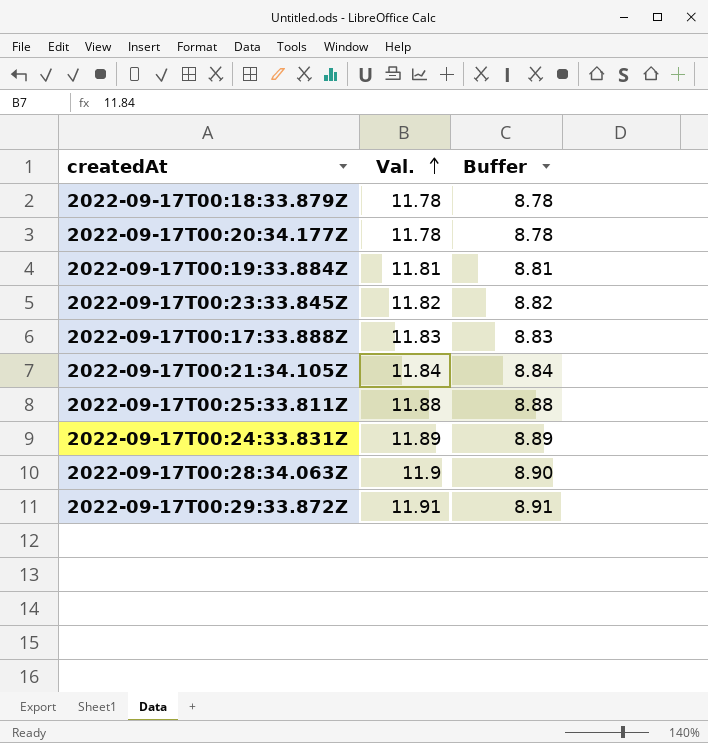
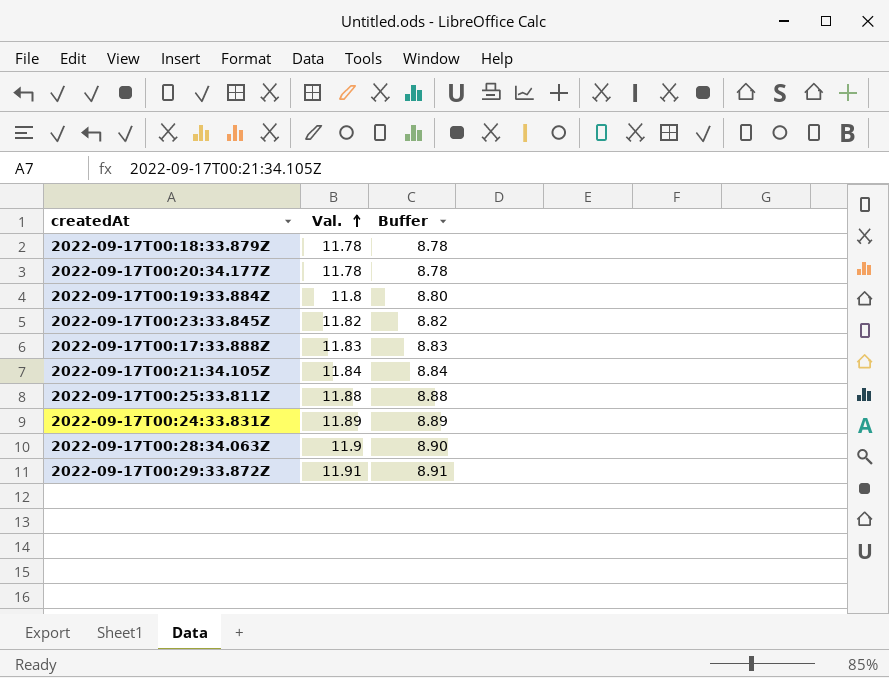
2022-09-17T00:19:33.884Z | Val.: 11.81 -> 11.8
2022-09-17T00:19:33.884Z | Buffer: 8.81 -> 8.80

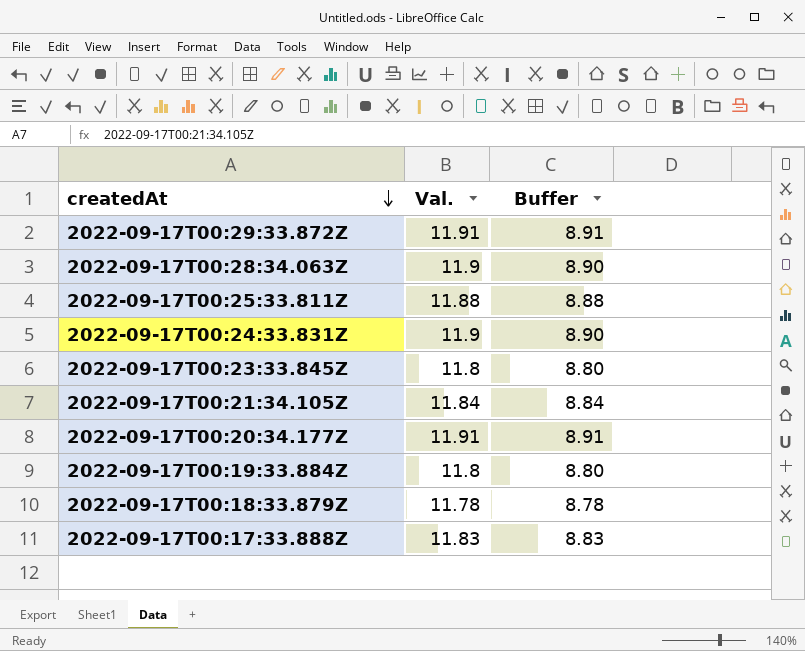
row order: Val. ascending -> createdAt descending
2022-09-17T00:24:33.831Z | Val.: 11.89 -> 11.9
2022-09-17T00:24:33.831Z | Buffer: 8.89 -> 8.90
2022-09-17T00:23:33.845Z | Val.: 11.82 -> 11.8
2022-09-17T00:23:33.845Z | Buffer: 8.82 -> 8.80
2022-09-17T00:20:34.177Z | Val.: 11.78 -> 11.91
2022-09-17T00:20:34.177Z | Buffer: 8.78 -> 8.91

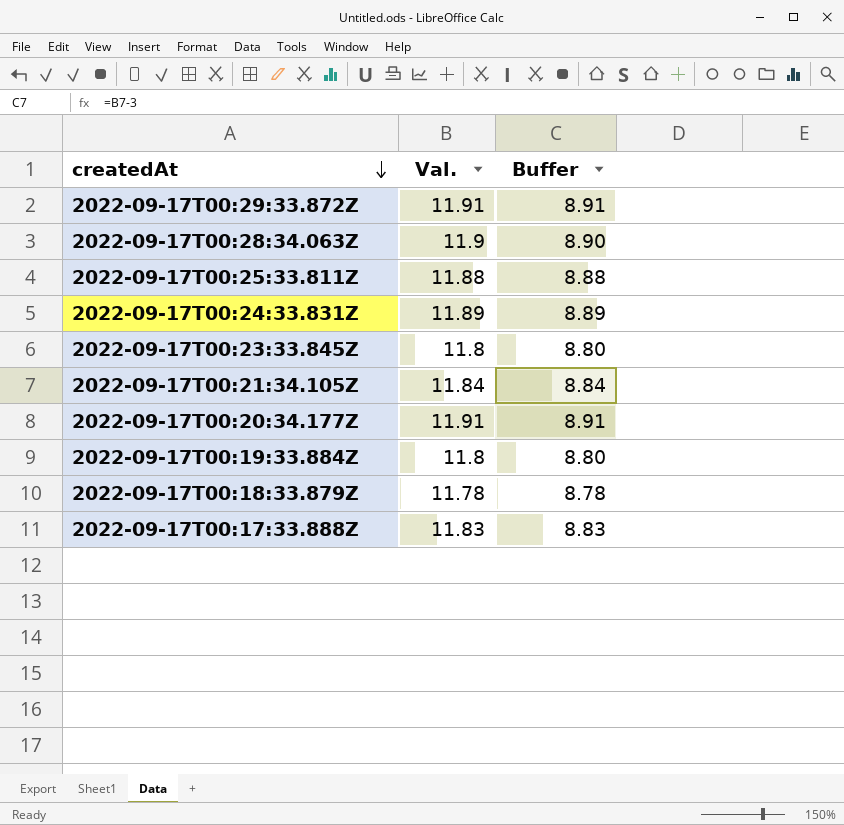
2022-09-17T00:24:33.831Z | Val.: 11.9 -> 11.89
2022-09-17T00:24:33.831Z | Buffer: 8.90 -> 8.89

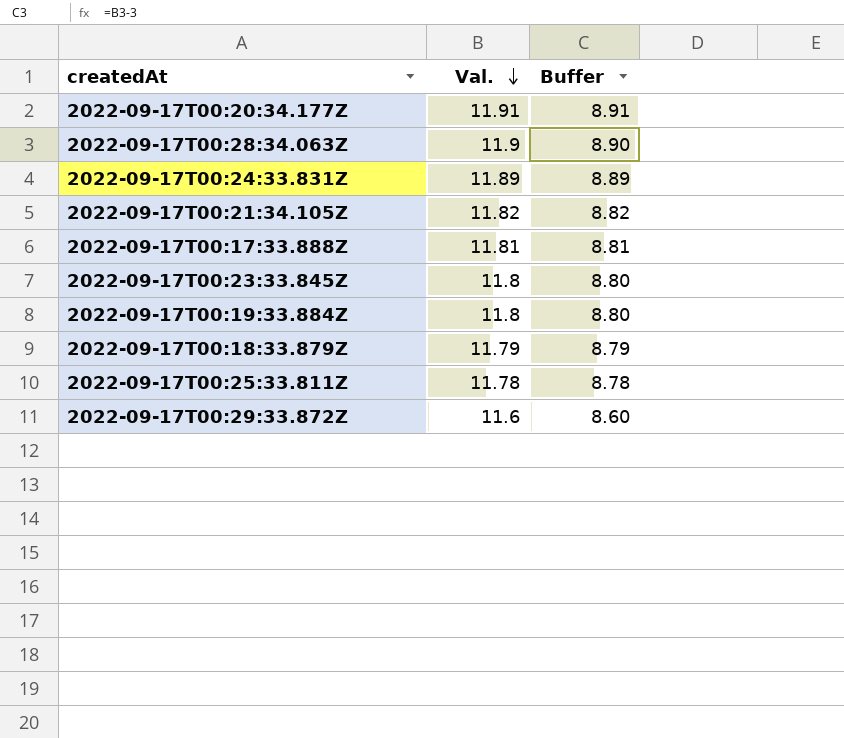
row order: createdAt descending -> Val. descending
2022-09-17T00:21:34.105Z | Val.: 11.84 -> 11.82
2022-09-17T00:21:34.105Z | Buffer: 8.84 -> 8.82
2022-09-17T00:17:33.888Z | Val.: 11.83 -> 11.81
2022-09-17T00:17:33.888Z | Buffer: 8.83 -> 8.81
2022-09-17T00:18:33.879Z | Val.: 11.78 -> 11.79
2022-09-17T00:18:33.879Z | Buffer: 8.78 -> 8.79
2022-09-17T00:25:33.811Z | Val.: 11.88 -> 11.78
2022-09-17T00:25:33.811Z | Buffer: 8.88 -> 8.78
2022-09-17T00:29:33.872Z | Val.: 11.91 -> 11.6
2022-09-17T00:29:33.872Z | Buffer: 8.91 -> 8.60

